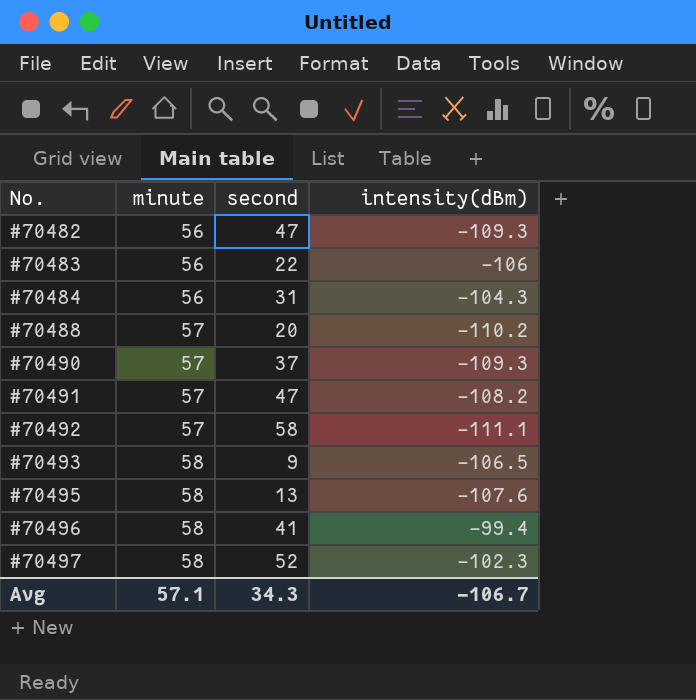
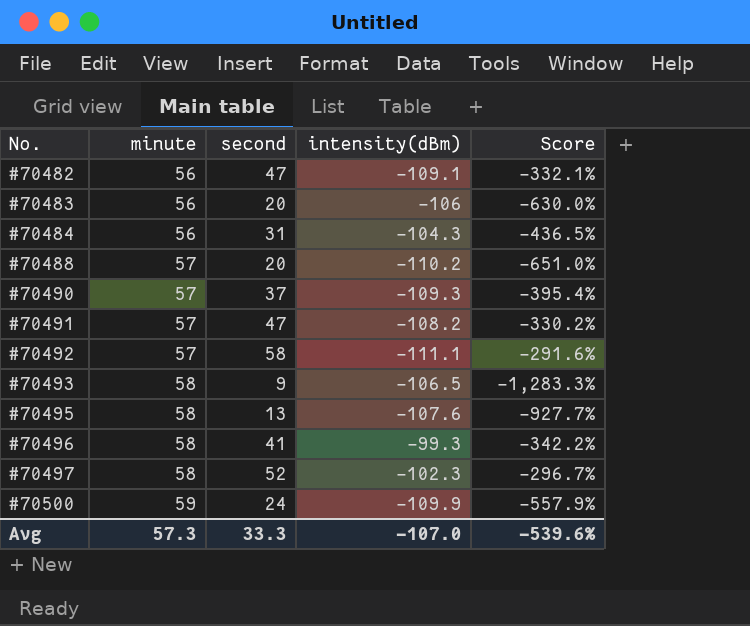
column Score | formula: none -> ([intensity(dBm)] - [second]) / [second]
#70482 | intensity(dBm): -109.3 -> -109.1
#70483 | second: 22 -> 20
#70496 | intensity(dBm): -99.4 -> -99.3
row #70500: none -> 59 | 24 | -109.9 | -557.9%
Avg | minute: 57.1 -> 57.3
Avg | second: 34.3 -> 33.3
Avg | intensity(dBm): -106.7 -> -107.0

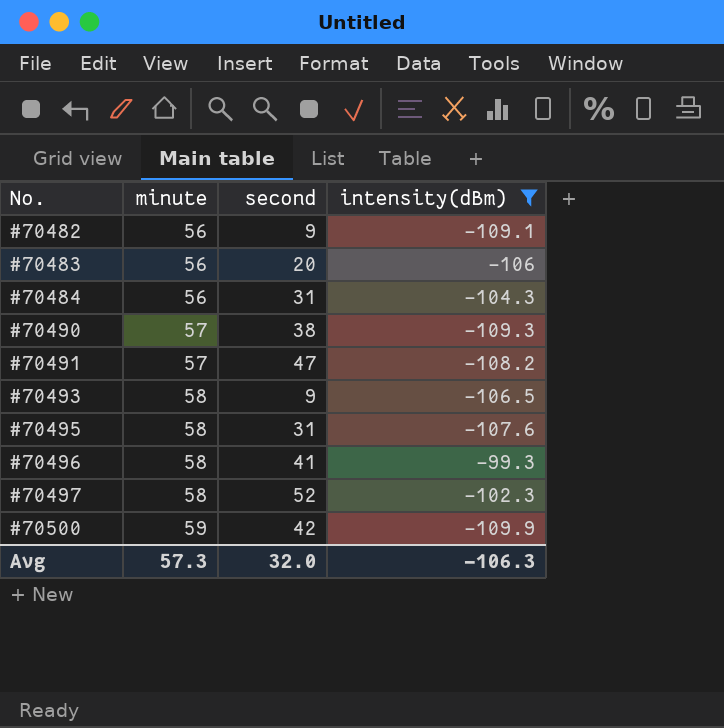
filter: none -> intensity(dBm) >= -109.9
column Score | formula: ([intensity(dBm)] - [second]) / [second] -> none
#70482 | second: 47 -> 9
#70490 | second: 37 -> 38
#70495 | second: 13 -> 31
#70500 | second: 24 -> 42
Avg | second: 33.3 -> 32.0
Avg | intensity(dBm): -107.0 -> -106.3

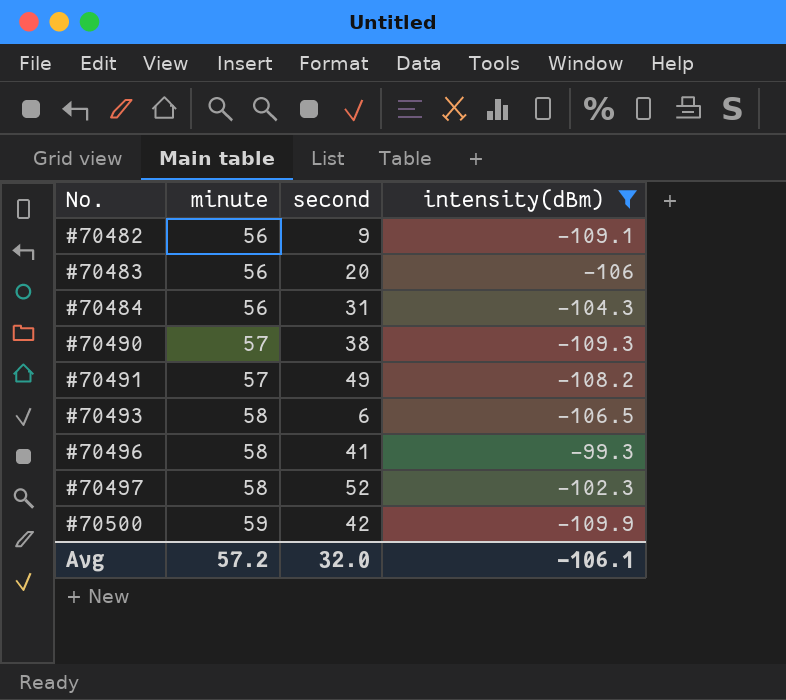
row #70495: 58 | 31 | -107.6 -> none
#70491 | second: 47 -> 49
#70493 | second: 9 -> 6
Avg | minute: 57.3 -> 57.2
Avg | intensity(dBm): -106.3 -> -106.1

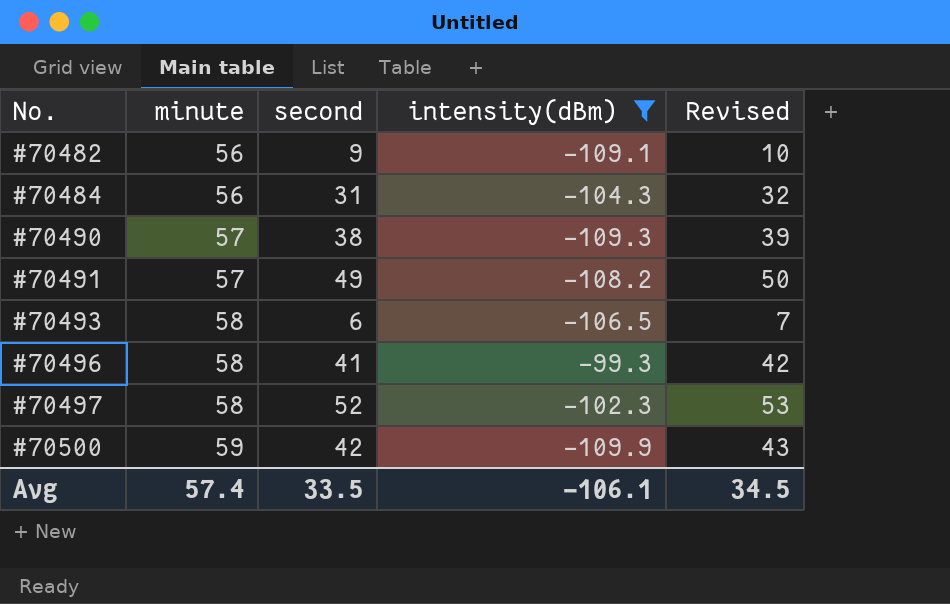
column Revised | formula: none -> [second] + 1
row #70483: 56 | 20 | -106 -> none
Avg | minute: 57.2 -> 57.4
Avg | second: 32.0 -> 33.5

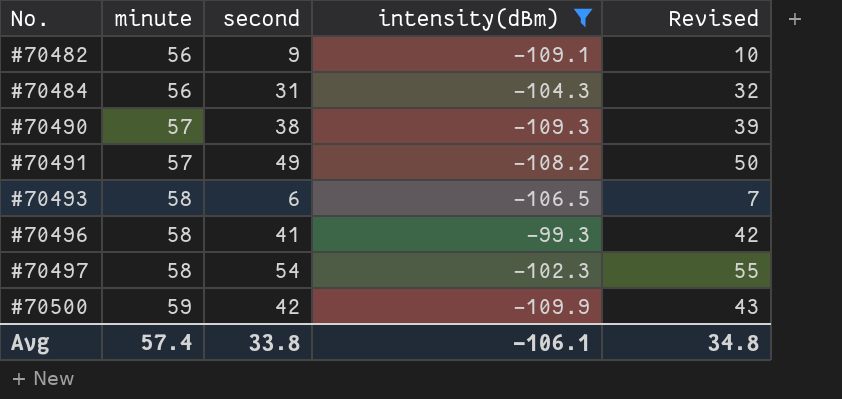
#70497 | second: 52 -> 54
#70497 | Revised: 53 -> 55
Avg | second: 33.5 -> 33.8
Avg | Revised: 34.5 -> 34.8

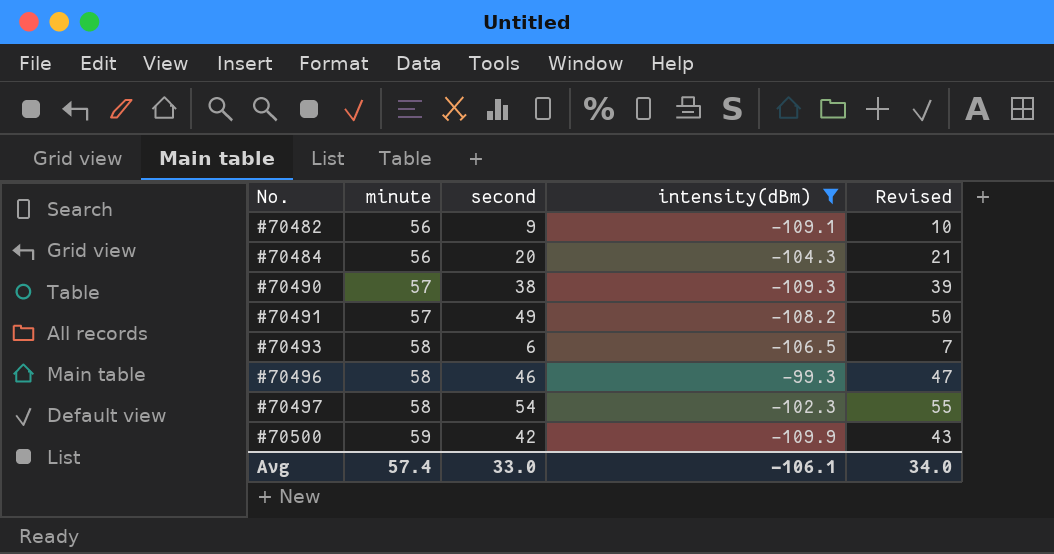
#70484 | second: 31 -> 20
#70484 | Revised: 32 -> 21
#70496 | second: 41 -> 46
#70496 | Revised: 42 -> 47
Avg | second: 33.8 -> 33.0
Avg | Revised: 34.8 -> 34.0

